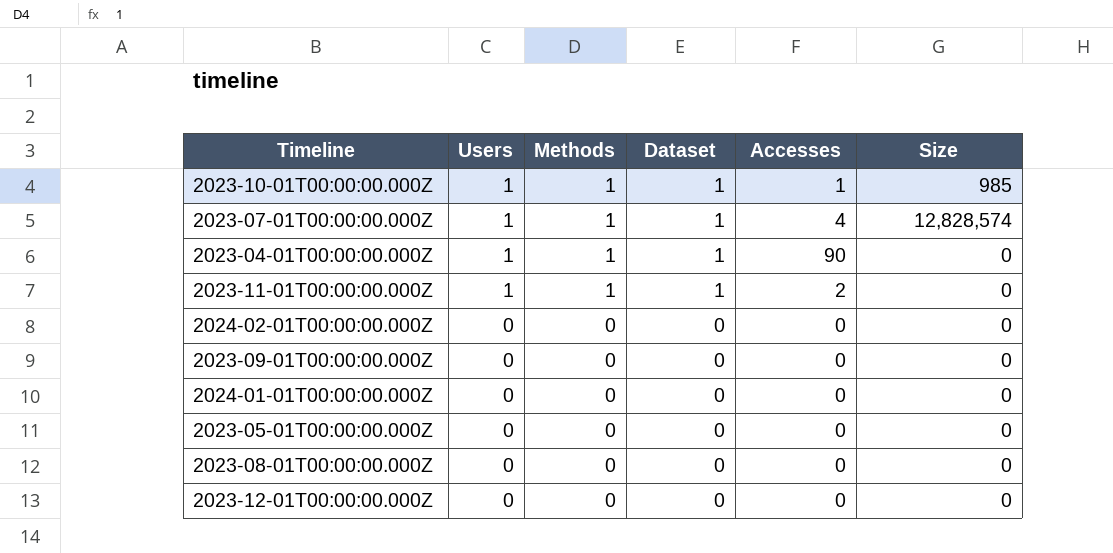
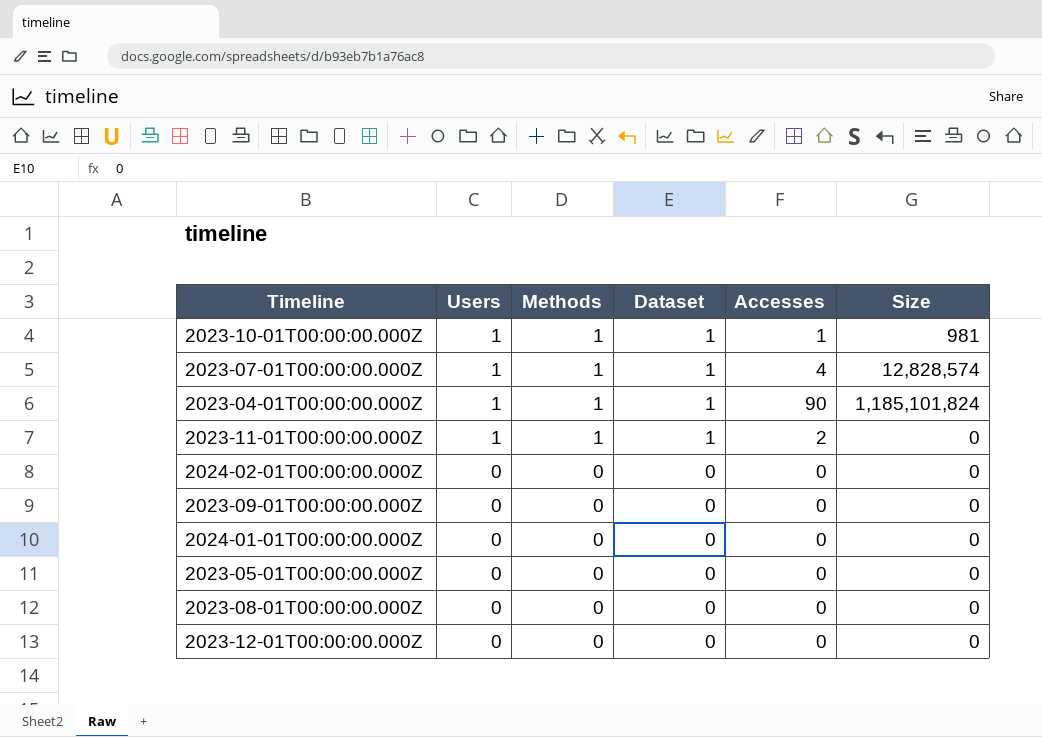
2023-10-01T00:00:00.000Z | Size: 985 -> 981
2023-04-01T00:00:00.000Z | Size: 0 -> 1,185,101,824

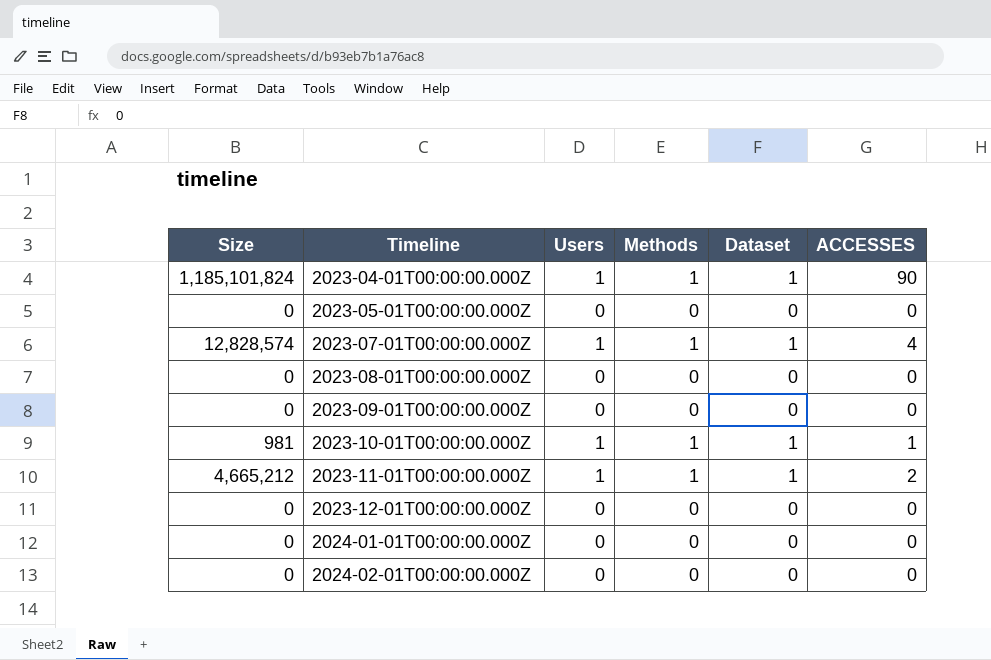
row order: Users descending -> Timeline ascending
column Size | position: 6 -> 1
column name: Accesses -> ACCESSES
2023-11-01T00:00:00.000Z | Size: 0 -> 4,665,212

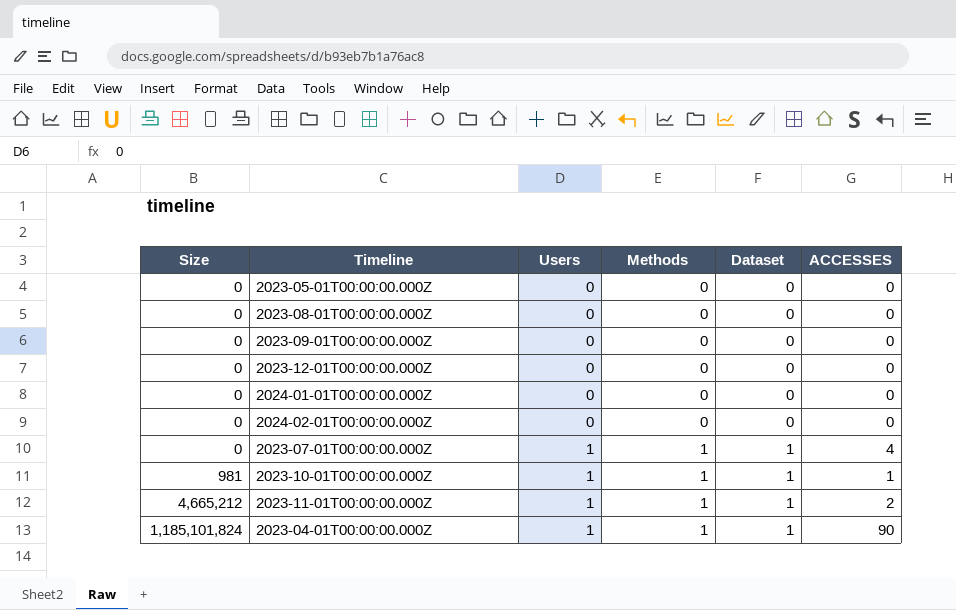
row order: Timeline ascending -> Size ascending
2023-07-01T00:00:00.000Z | Size: 12,828,574 -> 0

